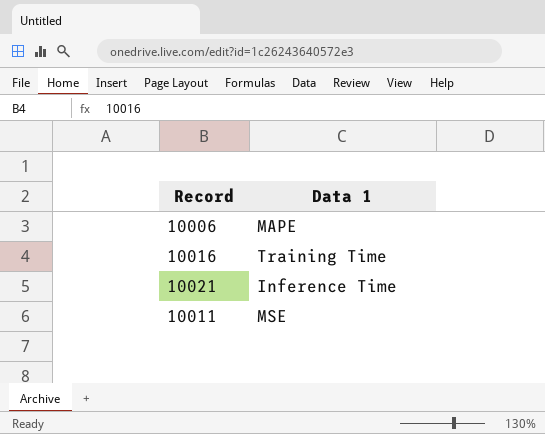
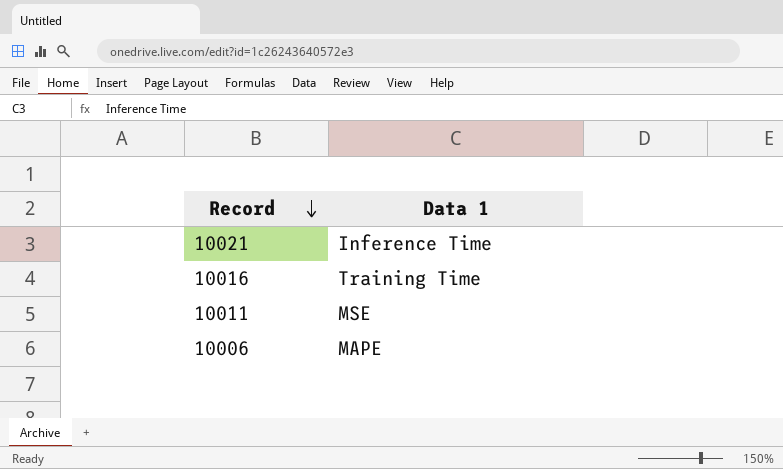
row order: none -> Record descending

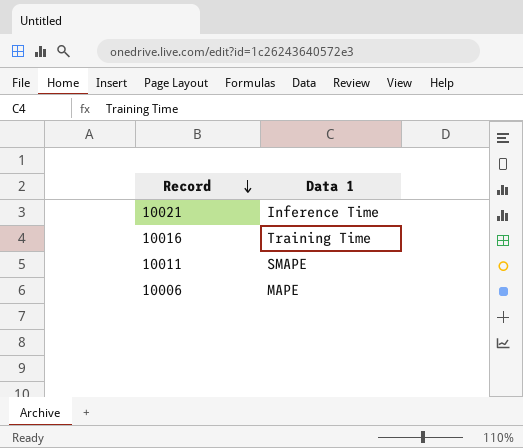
10011 | Data 1: MSE -> SMAPE

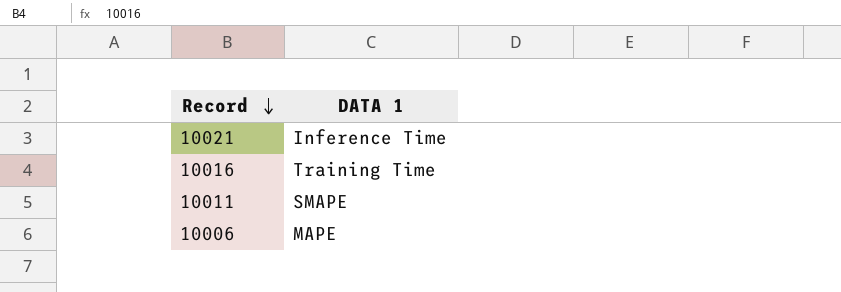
column name: Data 1 -> DATA 1

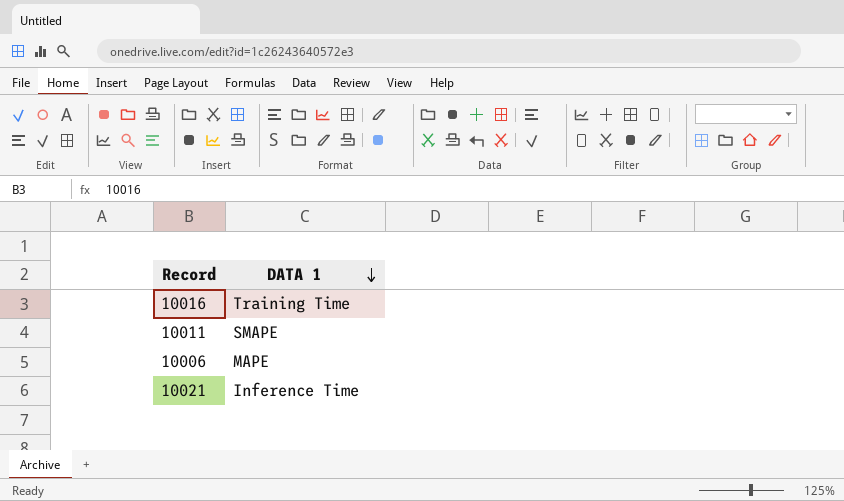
row order: Record descending -> DATA 1 descending

